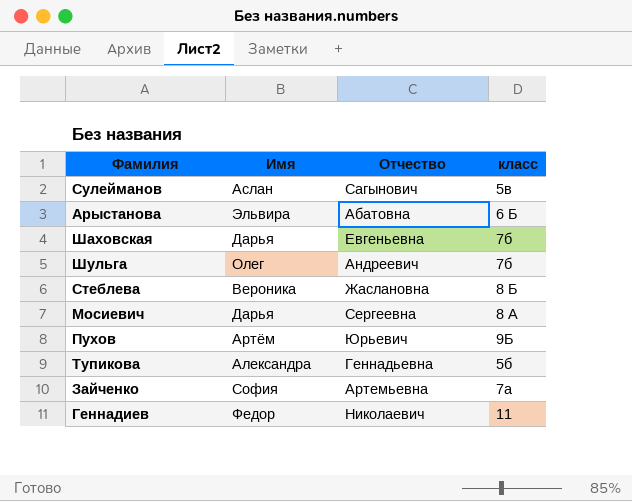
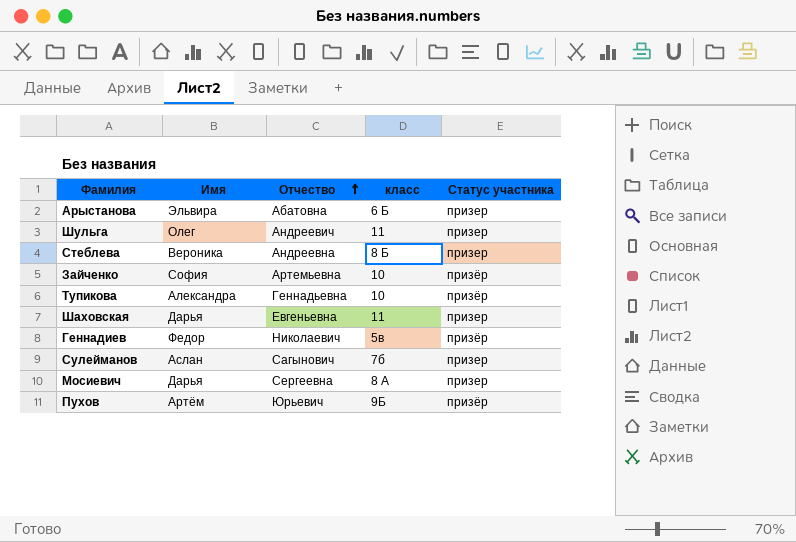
row order: none -> Отчество ascending
column Статус участника | position: none -> 5
Шульга | класс: 7б -> 11
Стеблева | Отчество: Жаслановна -> Андреевна
Зайченко | класс: 7а -> 10
Тупикова | класс: 5б -> 10
Шаховская | класс: 7б -> 11
Геннадиев | класс: 11 -> 5в
Сулейманов | класс: 5в -> 7б

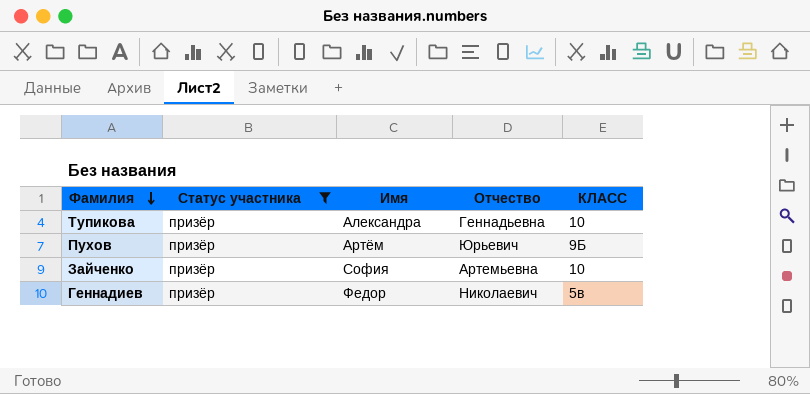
filter: none -> Статус участника = призёр
row order: Отчество ascending -> Фамилия descending
column Статус участника | position: 5 -> 2
column name: класс -> КЛАСС

